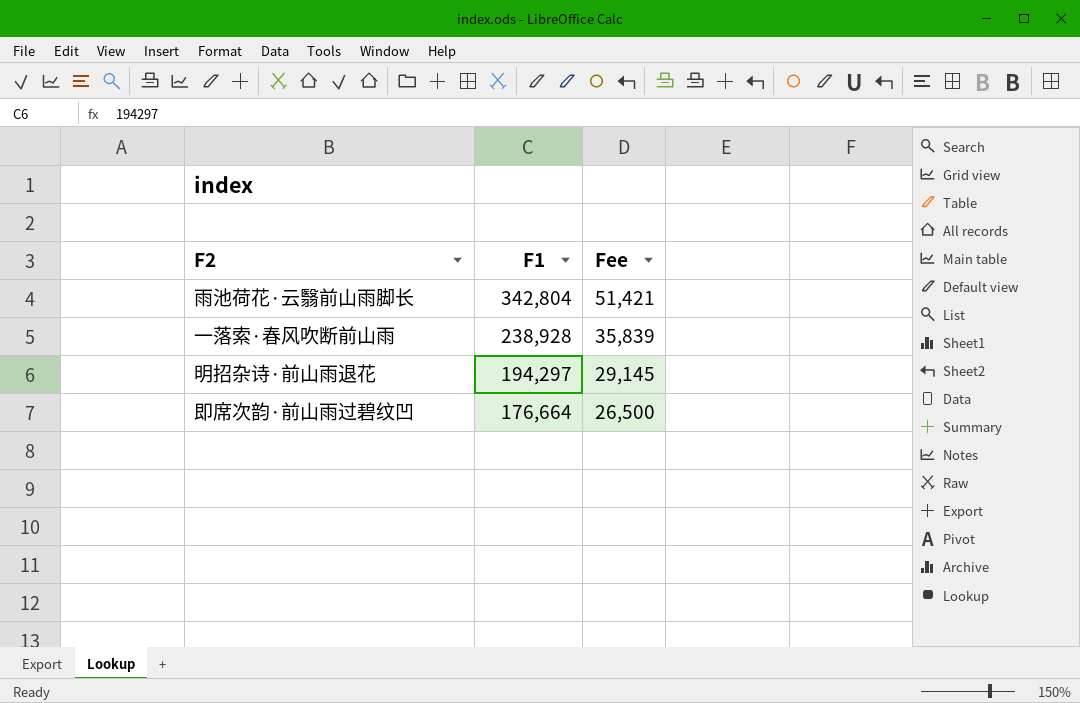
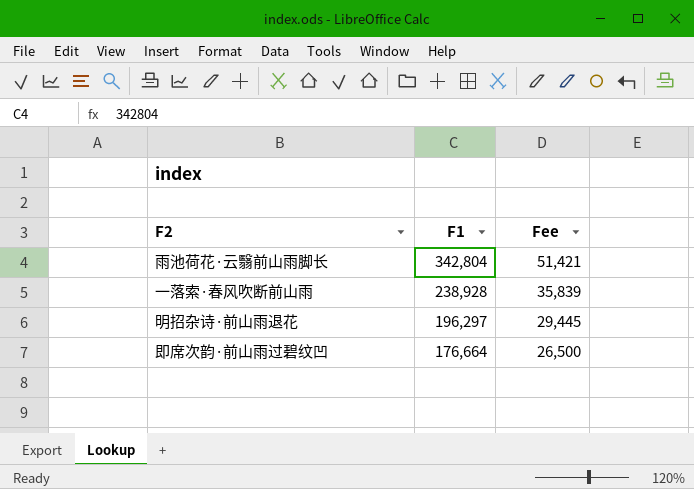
明招杂诗·前山雨退花 | F1: 194,297 -> 196,297
明招杂诗·前山雨退花 | Fee: 29,145 -> 29,445

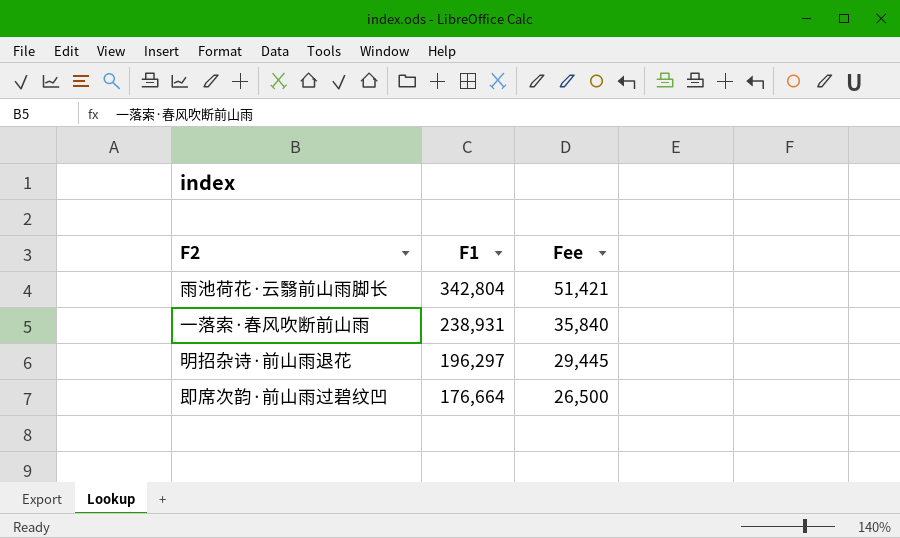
一落索·春风吹断前山雨 | F1: 238,928 -> 238,931
一落索·春风吹断前山雨 | Fee: 35,839 -> 35,840

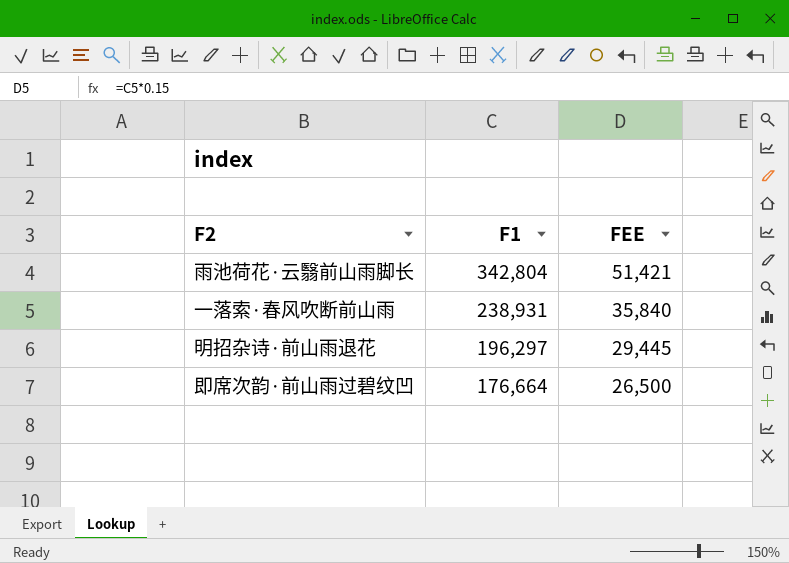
column name: Fee -> FEE

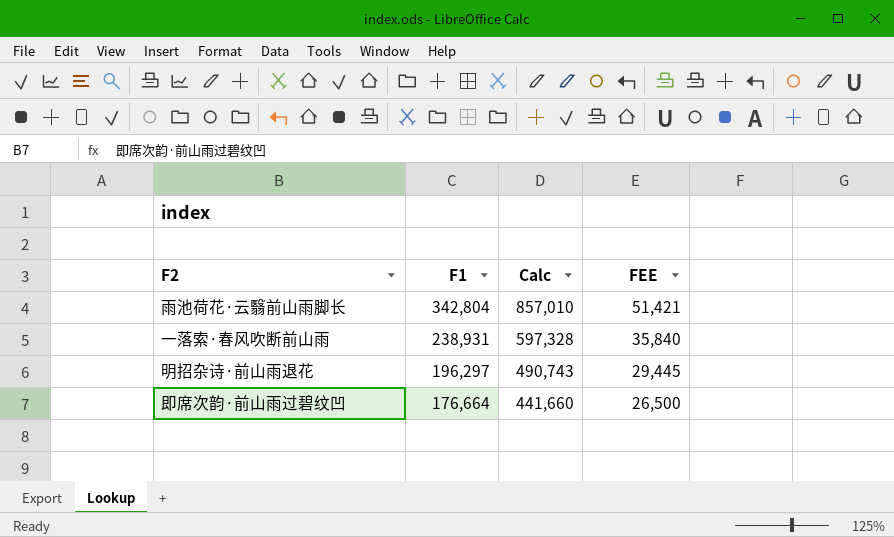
column Calc | formula: none -> [F1] * 2.5

